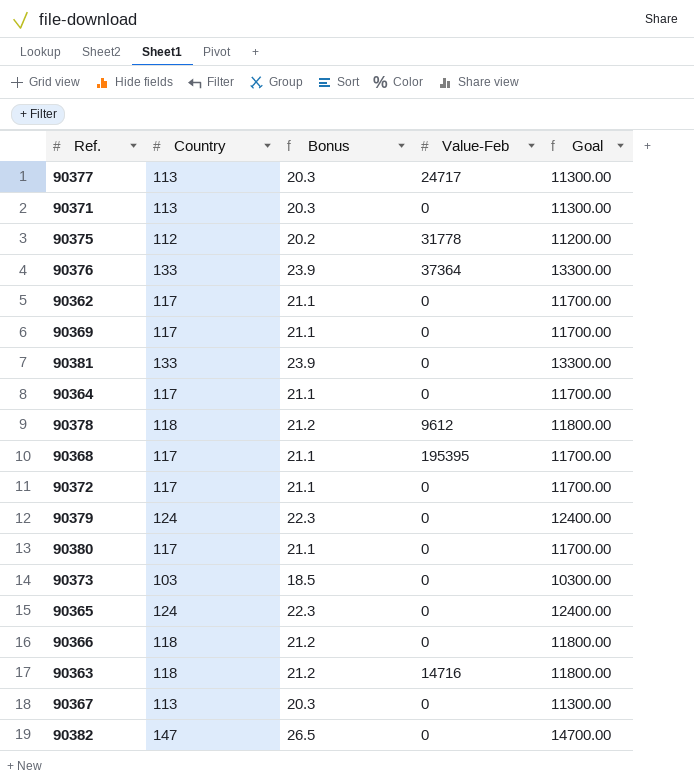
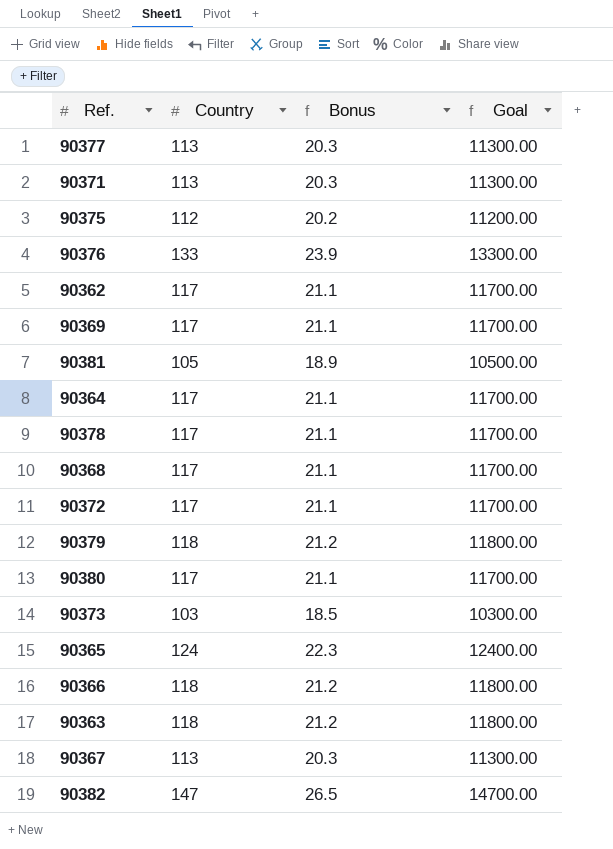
column Value-Feb | position: 4 -> none
90381 | Country: 133 -> 105
90381 | Bonus: 23.9 -> 18.9
90381 | Goal: 13300.00 -> 10500.00
90378 | Country: 118 -> 117
90378 | Bonus: 21.2 -> 21.1
90378 | Goal: 11800.00 -> 11700.00
90379 | Country: 124 -> 118
90379 | Bonus: 22.3 -> 21.2
90379 | Goal: 12400.00 -> 11800.00

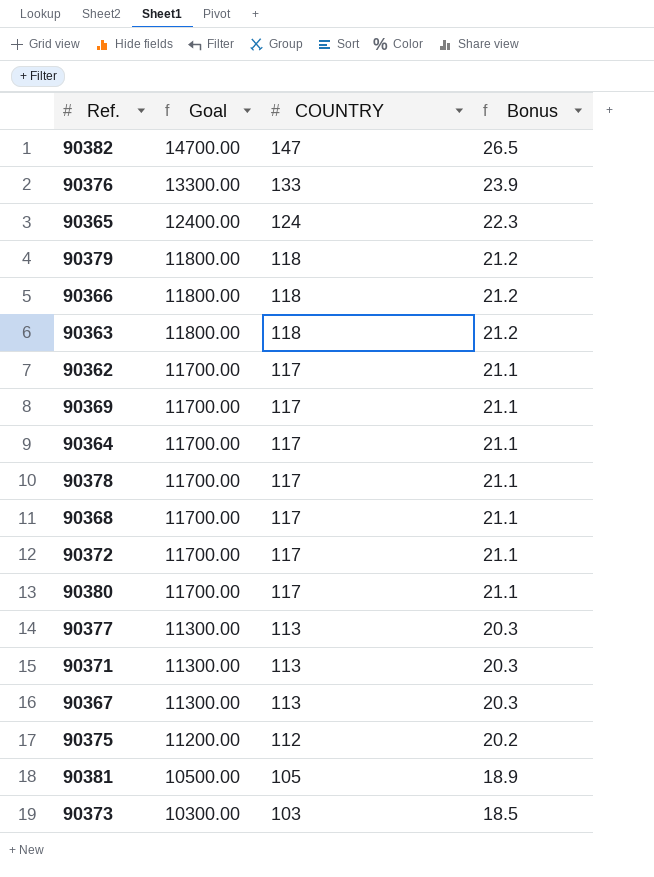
row order: none -> Goal descending
column Goal | position: 4 -> 2
column name: Country -> COUNTRY

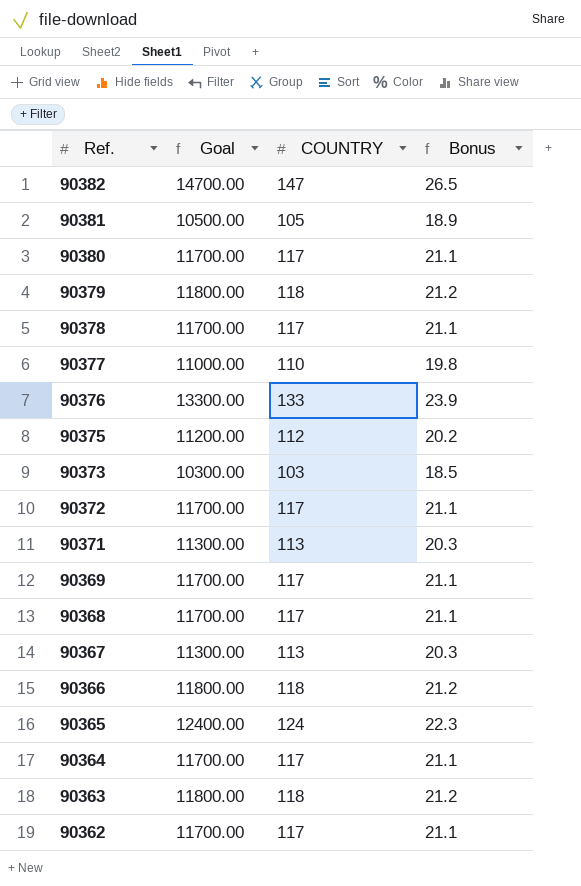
row order: Goal descending -> Ref. descending
90377 | Goal: 11300.00 -> 11000.00
90377 | COUNTRY: 113 -> 110
90377 | Bonus: 20.3 -> 19.8

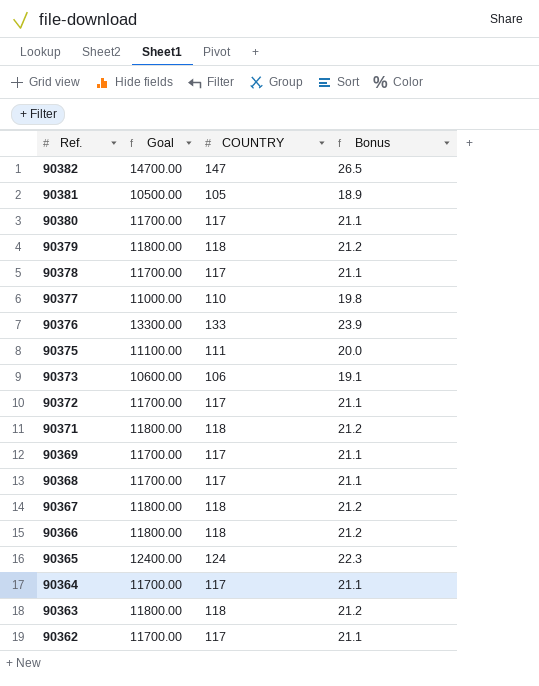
90375 | Goal: 11200.00 -> 11100.00
90375 | COUNTRY: 112 -> 111
90375 | Bonus: 20.2 -> 20.0
90373 | Goal: 10300.00 -> 10600.00
90373 | COUNTRY: 103 -> 106
90373 | Bonus: 18.5 -> 19.1
90371 | Goal: 11300.00 -> 11800.00
90371 | COUNTRY: 113 -> 118
90371 | Bonus: 20.3 -> 21.2
90367 | Goal: 11300.00 -> 11800.00
90367 | COUNTRY: 113 -> 118
90367 | Bonus: 20.3 -> 21.2

